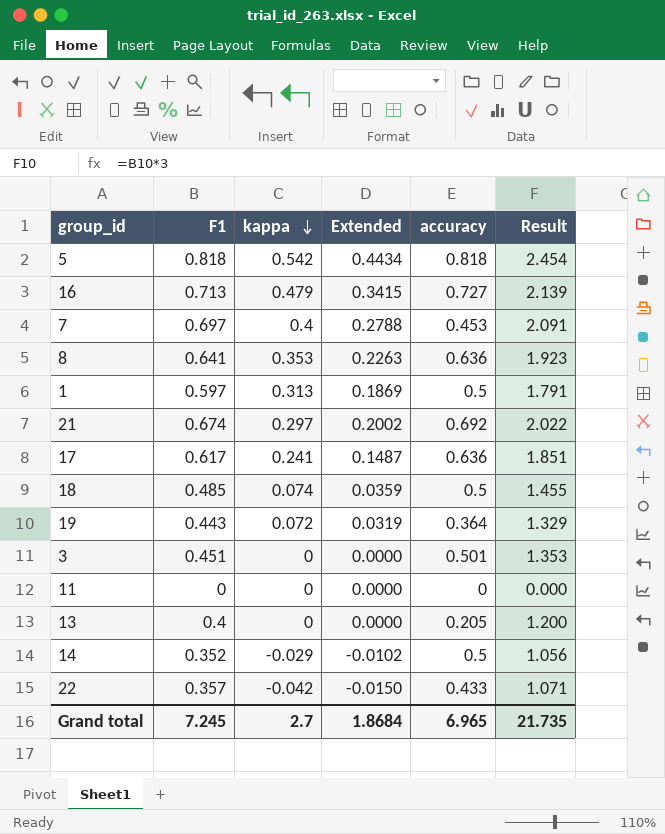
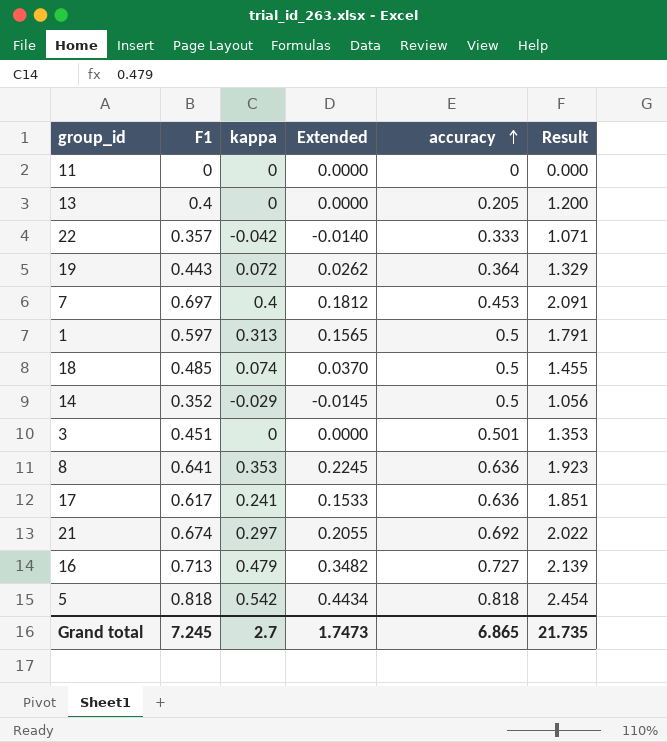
row order: kappa descending -> accuracy ascending
column Extended | formula: [F1] * [kappa] -> [kappa] * [accuracy]
22 | accuracy: 0.433 -> 0.333
Grand total | Extended: 1.8684 -> 1.7473
Grand total | accuracy: 6.965 -> 6.865

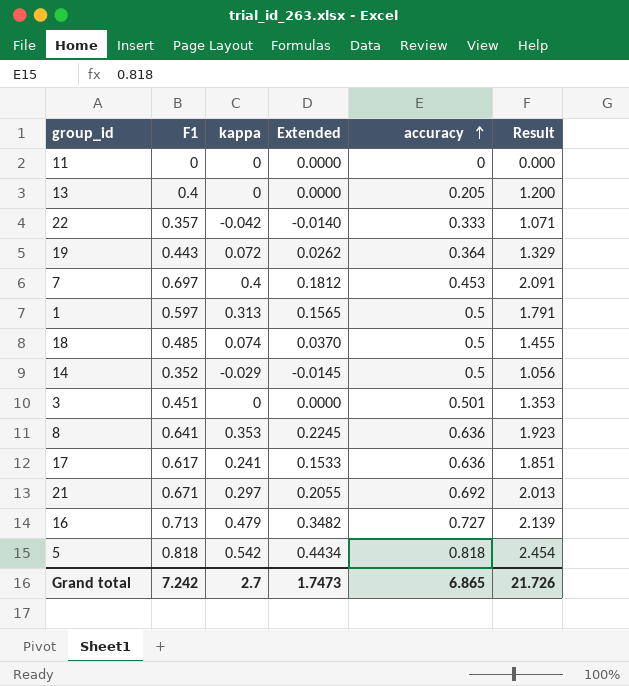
21 | F1: 0.674 -> 0.671
21 | Result: 2.022 -> 2.013
Grand total | F1: 7.245 -> 7.242
Grand total | Result: 21.735 -> 21.726

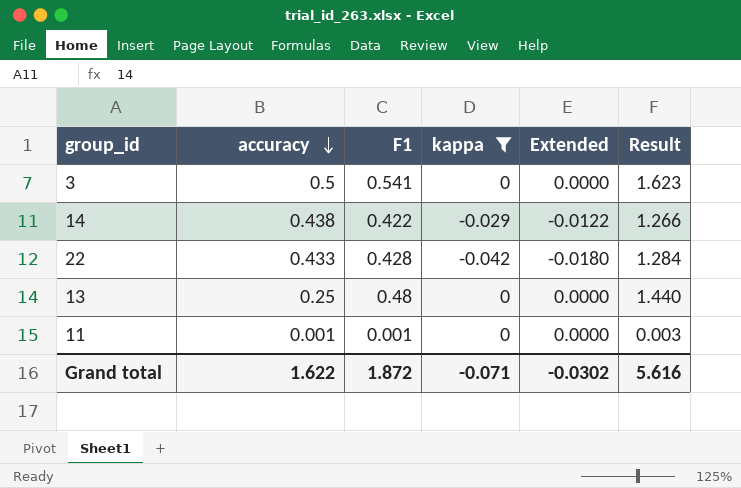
filter: none -> kappa <= 0
row order: accuracy ascending -> accuracy descending
column accuracy | position: 5 -> 2
column Extended | formula: [kappa] * [accuracy] -> [F1] * [kappa]
3 | accuracy: 0.501 -> 0.5
3 | F1: 0.451 -> 0.541
3 | Result: 1.353 -> 1.623
14 | accuracy: 0.5 -> 0.438
14 | F1: 0.352 -> 0.422
14 | Result: 1.056 -> 1.266
22 | accuracy: 0.333 -> 0.433
22 | F1: 0.357 -> 0.428
22 | Result: 1.071 -> 1.284
13 | accuracy: 0.205 -> 0.25
13 | F1: 0.4 -> 0.48
13 | Result: 1.200 -> 1.440
11 | accuracy: 0 -> 0.001
11 | F1: 0 -> 0.001
11 | Result: 0.000 -> 0.003
Grand total | accuracy: 6.865 -> 1.622
Grand total | F1: 7.242 -> 1.872
Grand total | kappa: 2.7 -> -0.071
Grand total | Extended: 1.7473 -> -0.0302
Grand total | Result: 21.726 -> 5.616

